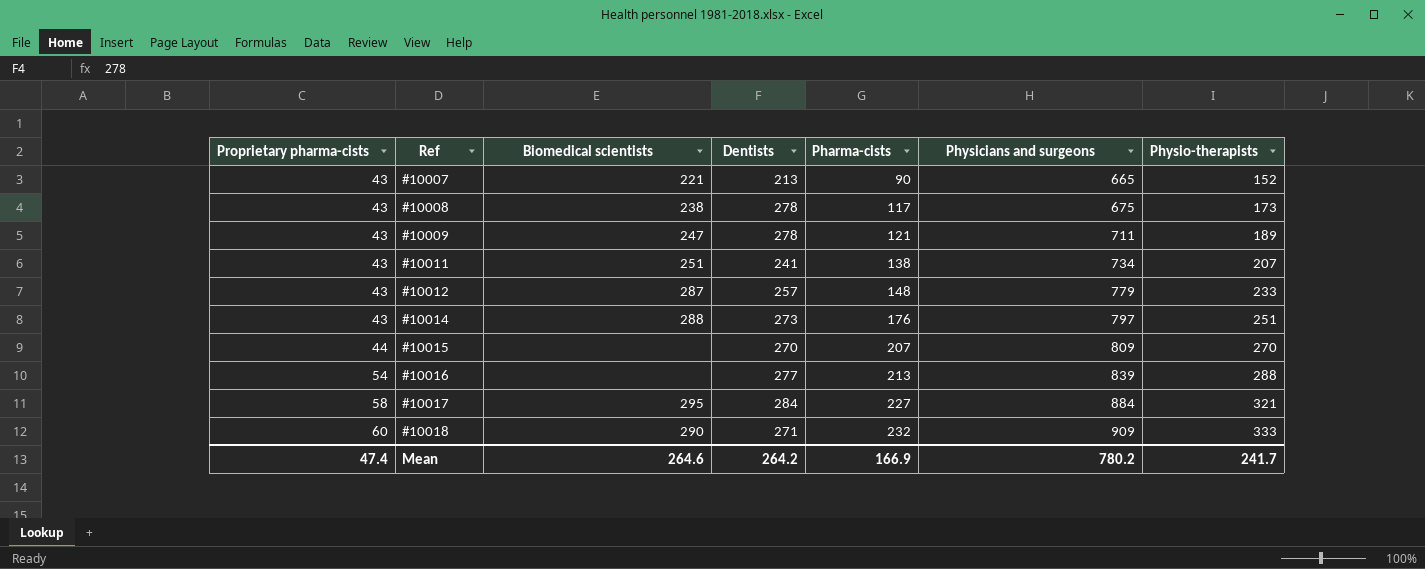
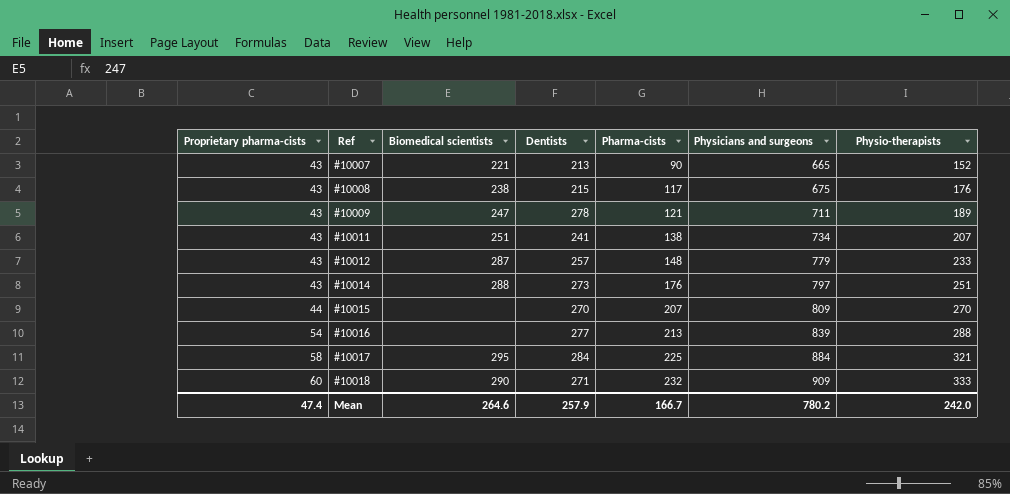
#10008 | Dentists: 278 -> 215
#10008 | Physio-therapists: 173 -> 176
#10017 | Pharma-cists: 227 -> 225
Mean | Dentists: 264.2 -> 257.9
Mean | Pharma-cists: 166.9 -> 166.7
Mean | Physio-therapists: 241.7 -> 242.0

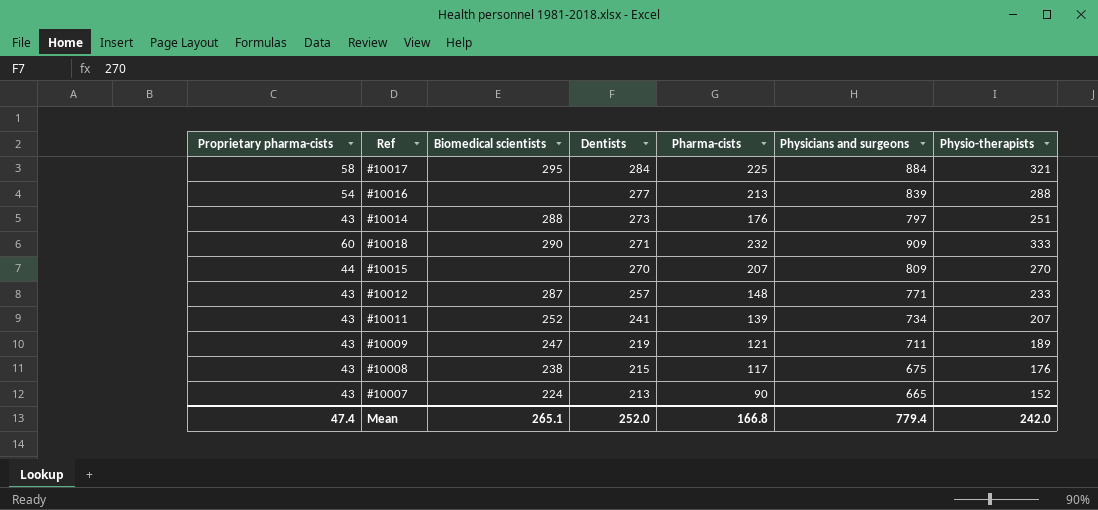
row order: Proprietary pharma-cists ascending -> Dentists descending
#10012 | Physicians and surgeons: 779 -> 771
#10011 | Biomedical scientists: 251 -> 252
#10011 | Pharma-cists: 138 -> 139
#10009 | Dentists: 278 -> 219
#10007 | Biomedical scientists: 221 -> 224
Mean | Biomedical scientists: 264.6 -> 265.1
Mean | Dentists: 257.9 -> 252.0
Mean | Pharma-cists: 166.7 -> 166.8
Mean | Physicians and surgeons: 780.2 -> 779.4

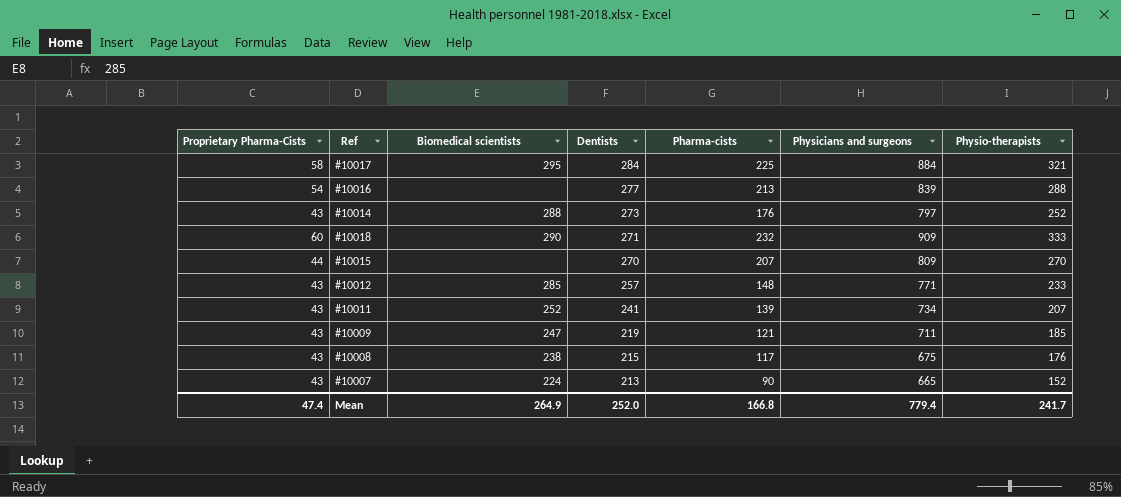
column name: Proprietary pharma-cists -> Proprietary Pharma-Cists
#10014 | Physio-therapists: 251 -> 252
#10012 | Biomedical scientists: 287 -> 285
#10009 | Physio-therapists: 189 -> 185
Mean | Biomedical scientists: 265.1 -> 264.9
Mean | Physio-therapists: 242.0 -> 241.7

